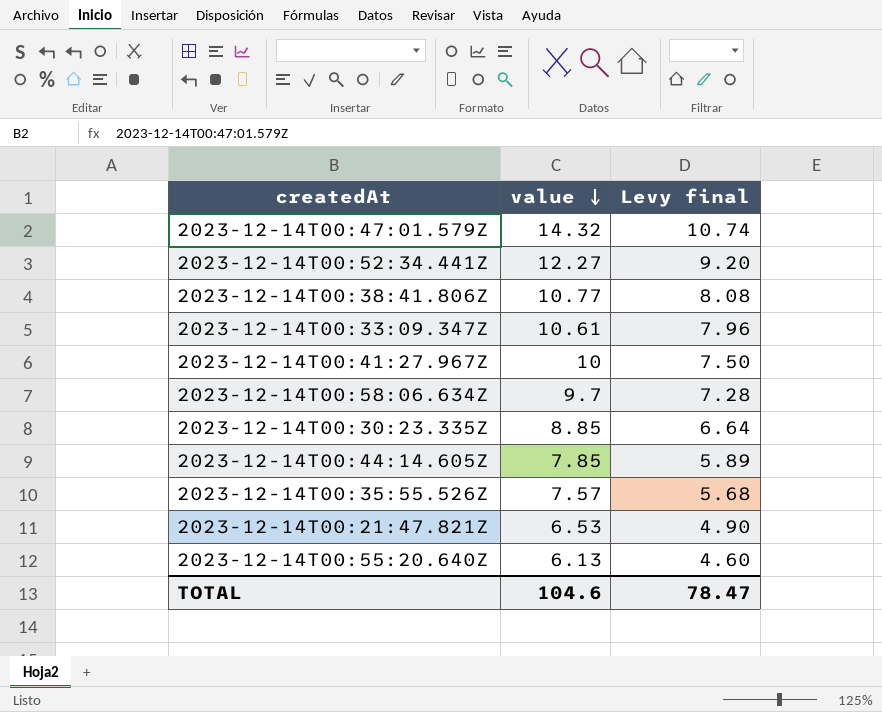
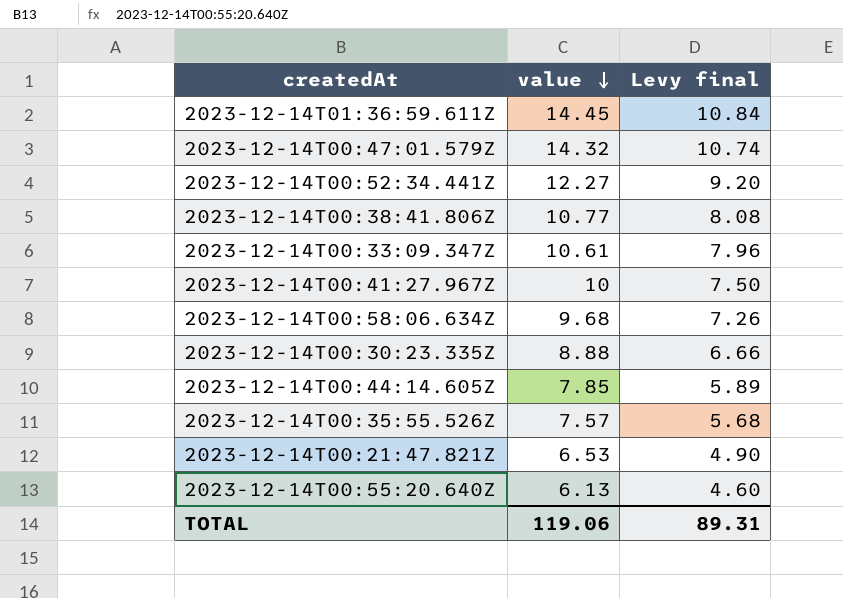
row 2023-12-14T01:36:59.611Z: none -> 14.45 | 10.84
2023-12-14T00:58:06.634Z | value: 9.7 -> 9.68
2023-12-14T00:58:06.634Z | Levy final: 7.28 -> 7.26
2023-12-14T00:30:23.335Z | value: 8.85 -> 8.88
2023-12-14T00:30:23.335Z | Levy final: 6.64 -> 6.66
TOTAL | value: 104.6 -> 119.06
TOTAL | Levy final: 78.47 -> 89.31

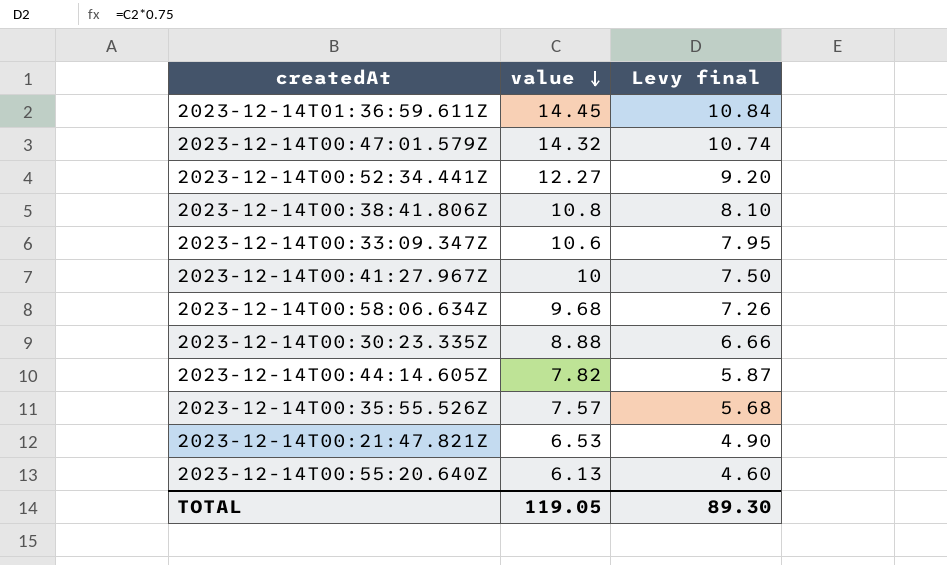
2023-12-14T00:38:41.806Z | value: 10.77 -> 10.8
2023-12-14T00:38:41.806Z | Levy final: 8.08 -> 8.10
2023-12-14T00:33:09.347Z | value: 10.61 -> 10.6
2023-12-14T00:33:09.347Z | Levy final: 7.96 -> 7.95
2023-12-14T00:44:14.605Z | value: 7.85 -> 7.82
2023-12-14T00:44:14.605Z | Levy final: 5.89 -> 5.87
TOTAL | value: 119.06 -> 119.05
TOTAL | Levy final: 89.31 -> 89.30

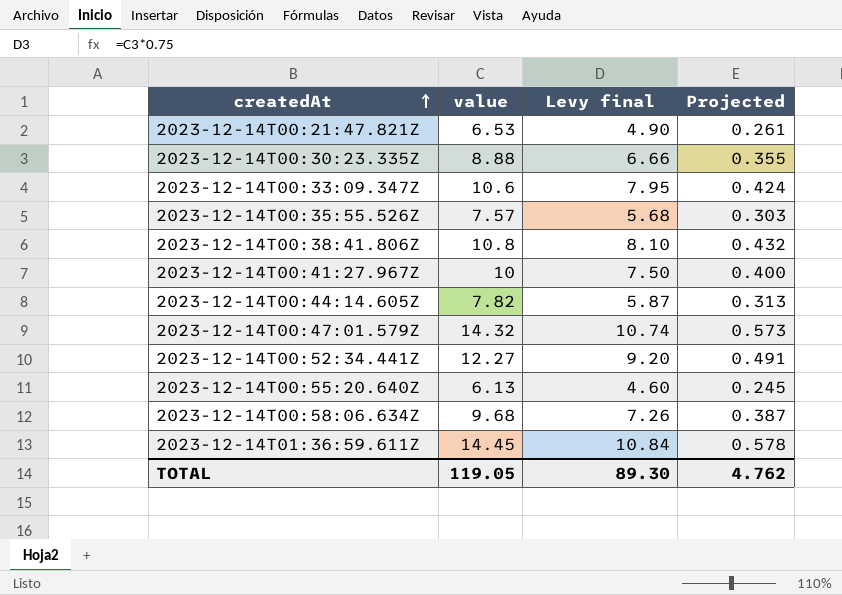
row order: value descending -> createdAt ascending
column Projected | formula: none -> [value] * 0.04

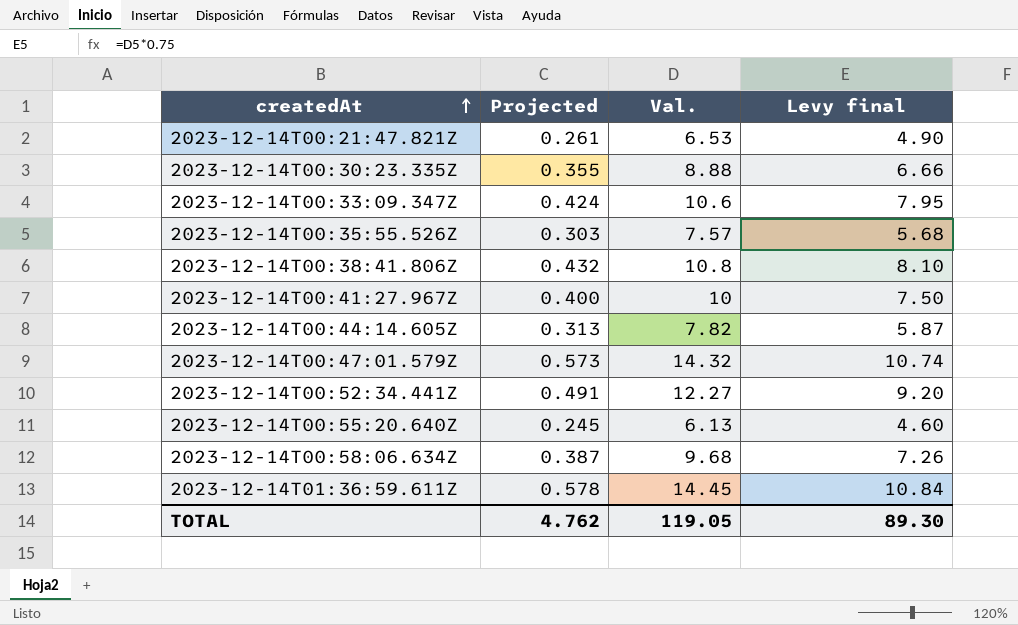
column Projected | position: 4 -> 2
column name: value -> Val.

